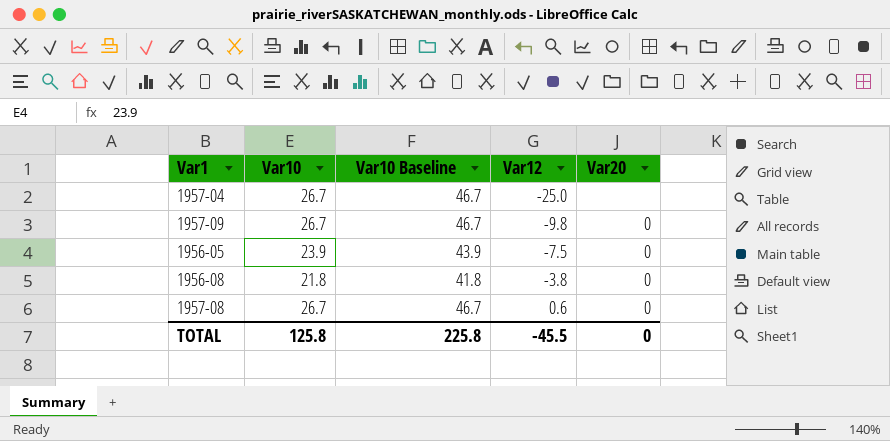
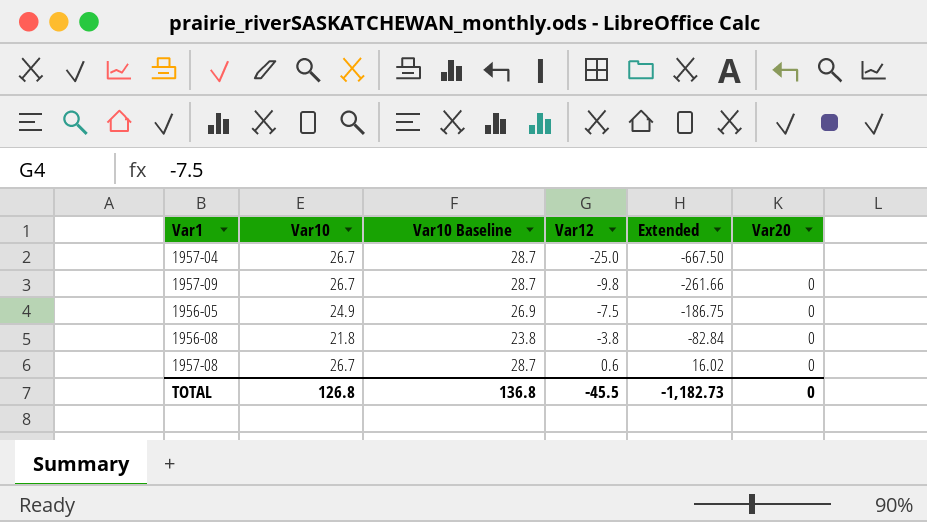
column Var10 Baseline | formula: [Var10] + 20 -> [Var10] + 2
column Extended | formula: none -> [Var10] * [Var12]
1956-05 | Var10: 23.9 -> 24.9
TOTAL | Var10: 125.8 -> 126.8
TOTAL | Var10 Baseline: 225.8 -> 136.8

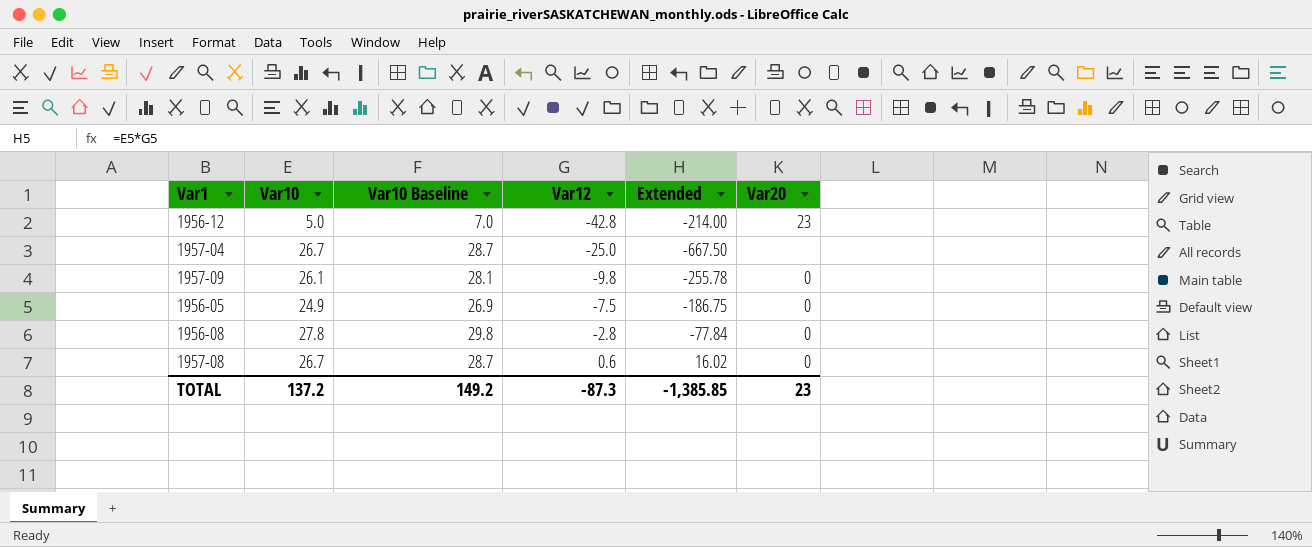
row 1956-12: none -> 5.0 | 7.0 | -42.8 | -214.00 | 23
1957-09 | Var10: 26.7 -> 26.1
1957-09 | Var10 Baseline: 28.7 -> 28.1
1957-09 | Extended: -261.66 -> -255.78
1956-08 | Var10: 21.8 -> 27.8
1956-08 | Var10 Baseline: 23.8 -> 29.8
1956-08 | Var12: -3.8 -> -2.8
1956-08 | Extended: -82.84 -> -77.84
TOTAL | Var10: 126.8 -> 137.2
TOTAL | Var10 Baseline: 136.8 -> 149.2
TOTAL | Var12: -45.5 -> -87.3
TOTAL | Extended: -1,182.73 -> -1,385.85
TOTAL | Var20: 0 -> 23

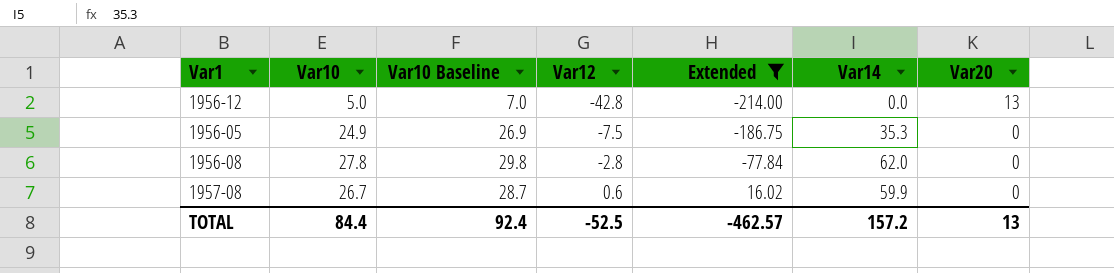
filter: none -> Extended >= -214.00
column Var14 | position: none -> 6
1956-12 | Var20: 23 -> 13
TOTAL | Var10: 137.2 -> 84.4
TOTAL | Var10 Baseline: 149.2 -> 92.4
TOTAL | Var12: -87.3 -> -52.5
TOTAL | Extended: -1,385.85 -> -462.57
TOTAL | Var20: 23 -> 13

